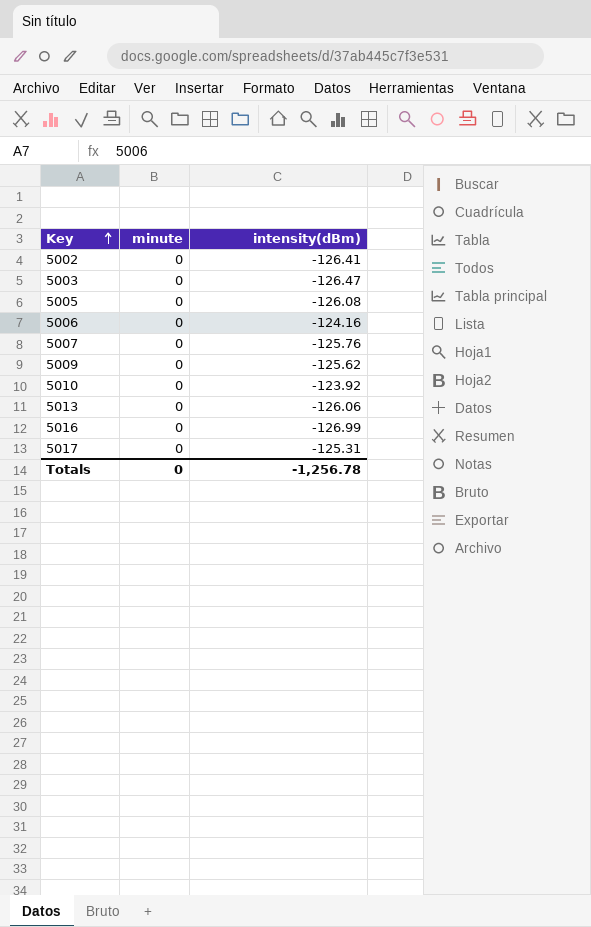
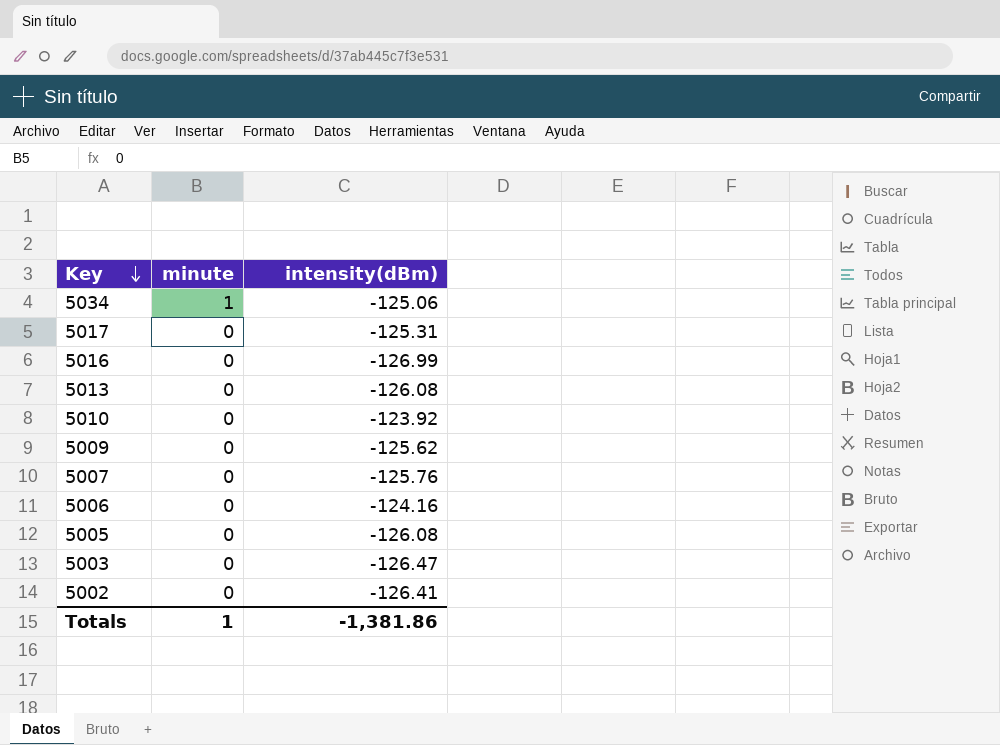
row order: Key ascending -> Key descending
row 5034: none -> 1 | -125.06
5013 | intensity(dBm): -126.06 -> -126.08
Totals | minute: 0 -> 1
Totals | intensity(dBm): -1,256.78 -> -1,381.86

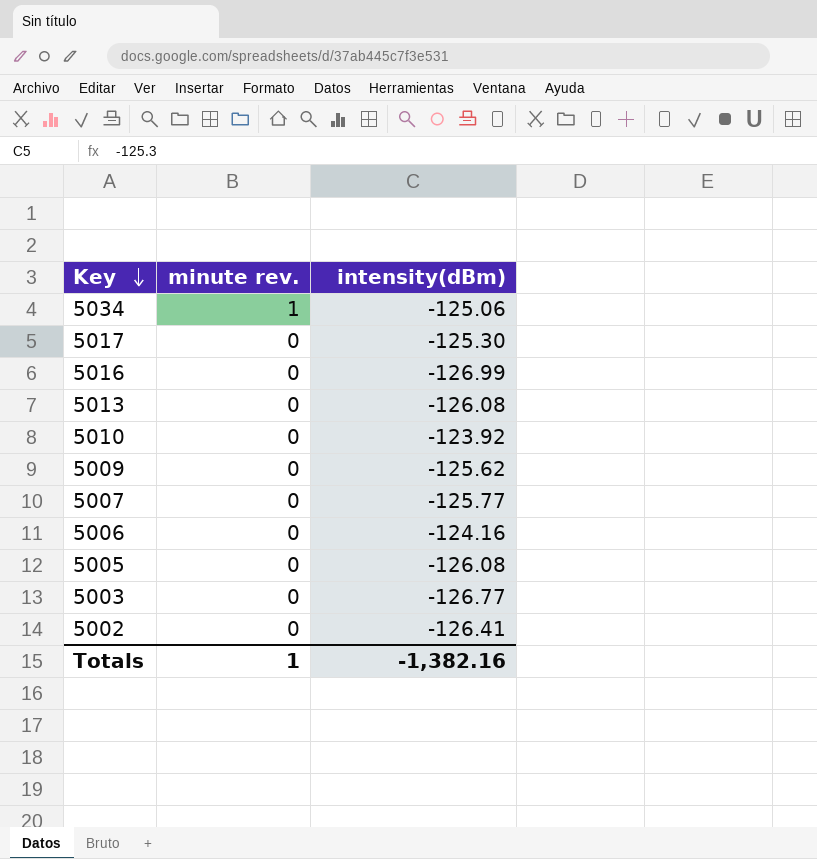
column name: minute -> minute rev.
5017 | intensity(dBm): -125.31 -> -125.30
5007 | intensity(dBm): -125.76 -> -125.77
5003 | intensity(dBm): -126.47 -> -126.77
Totals | intensity(dBm): -1,381.86 -> -1,382.16

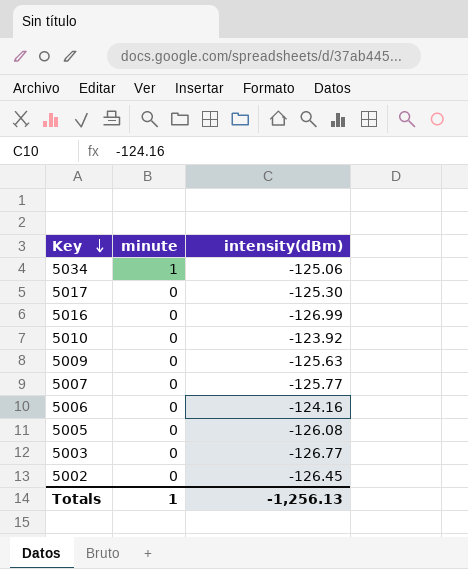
column name: minute rev. -> minute
row 5013: 0 | -126.08 -> none
5009 | intensity(dBm): -125.62 -> -125.63
5002 | intensity(dBm): -126.41 -> -126.45
Totals | intensity(dBm): -1,382.16 -> -1,256.13

